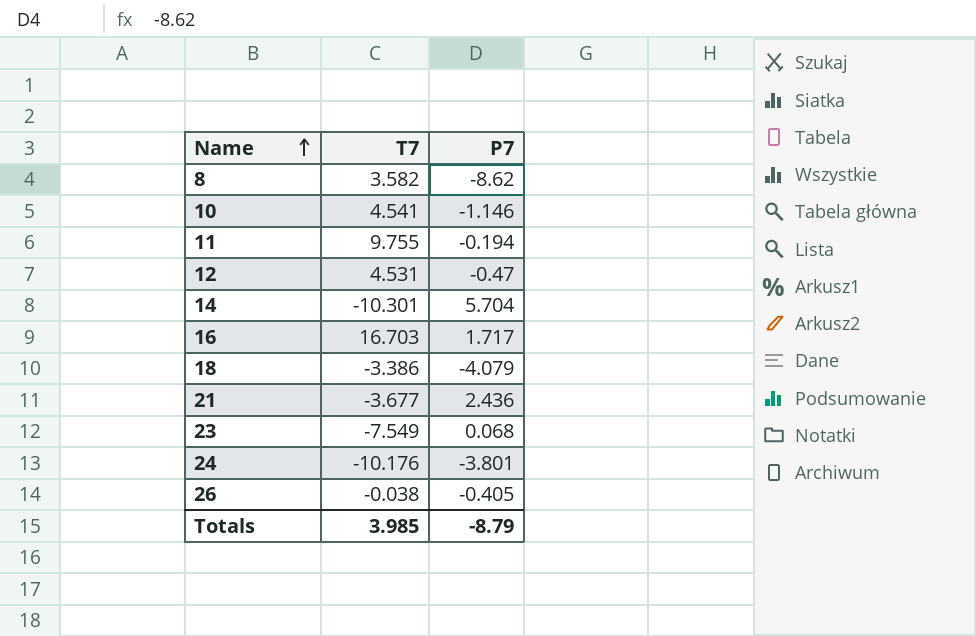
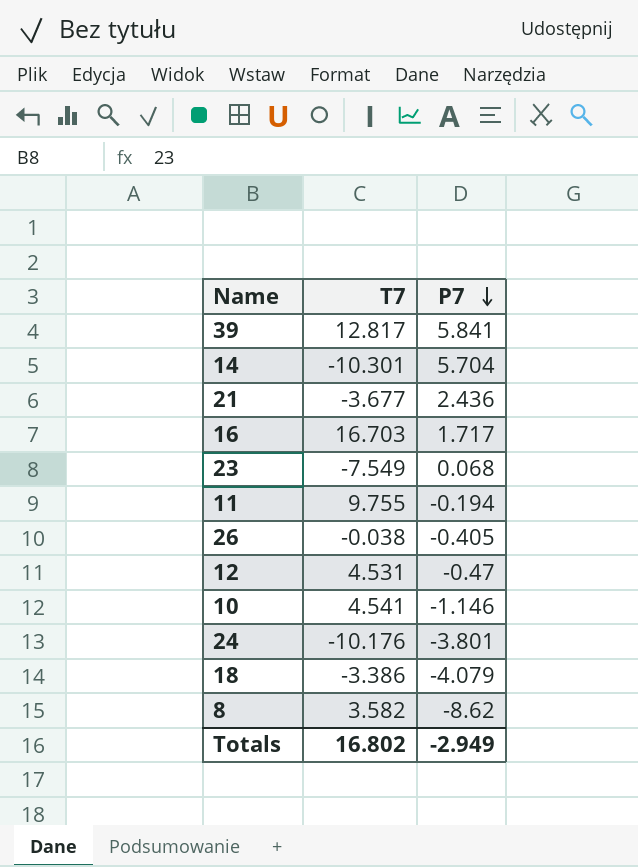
row order: Name ascending -> P7 descending
row 39: none -> 12.817 | 5.841
Totals | T7: 3.985 -> 16.802
Totals | P7: -8.79 -> -2.949

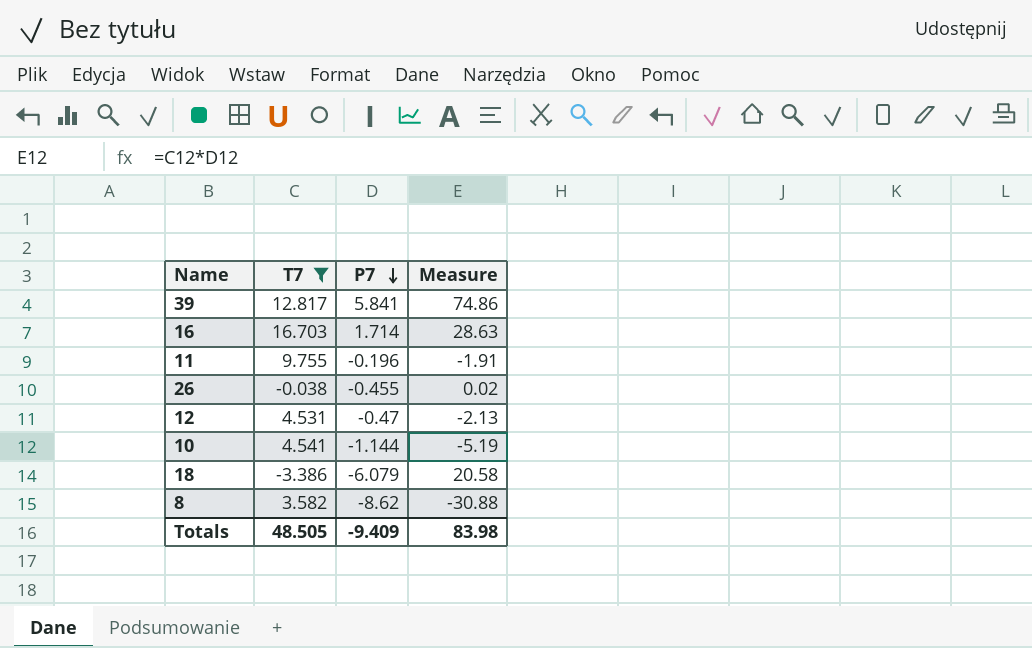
filter: none -> T7 >= -3.386
column Measure | formula: none -> [T7] * [P7]
16 | P7: 1.717 -> 1.714
11 | P7: -0.194 -> -0.196
26 | P7: -0.405 -> -0.455
10 | P7: -1.146 -> -1.144
18 | P7: -4.079 -> -6.079
Totals | T7: 16.802 -> 48.505
Totals | P7: -2.949 -> -9.409

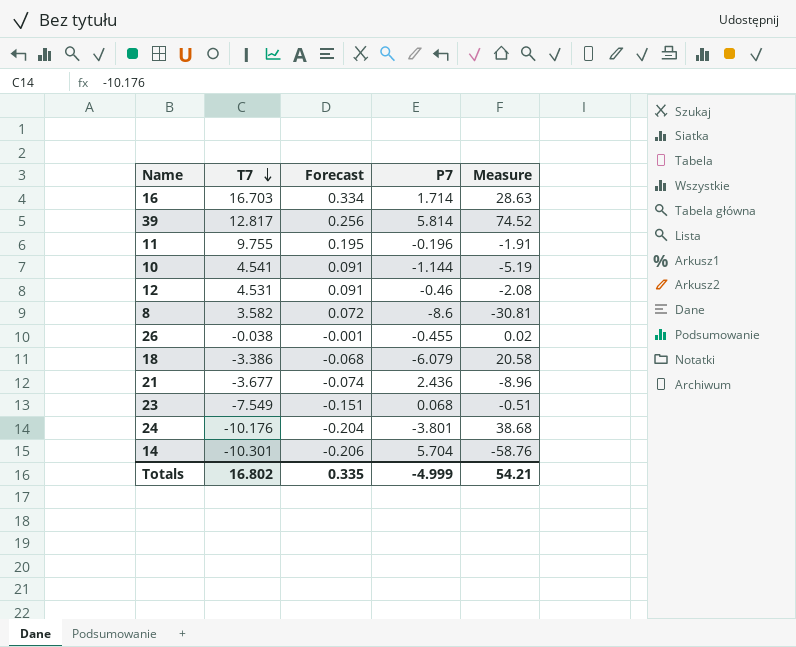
filter: T7 >= -3.386 -> none
row order: P7 descending -> T7 descending
column Forecast | formula: none -> [T7] * 0.02
39 | P7: 5.841 -> 5.814
39 | Measure: 74.86 -> 74.52
12 | P7: -0.47 -> -0.46
12 | Measure: -2.13 -> -2.08
8 | P7: -8.62 -> -8.6
8 | Measure: -30.88 -> -30.81
Totals | T7: 48.505 -> 16.802
Totals | P7: -9.409 -> -4.999
Totals | Measure: 83.98 -> 54.21

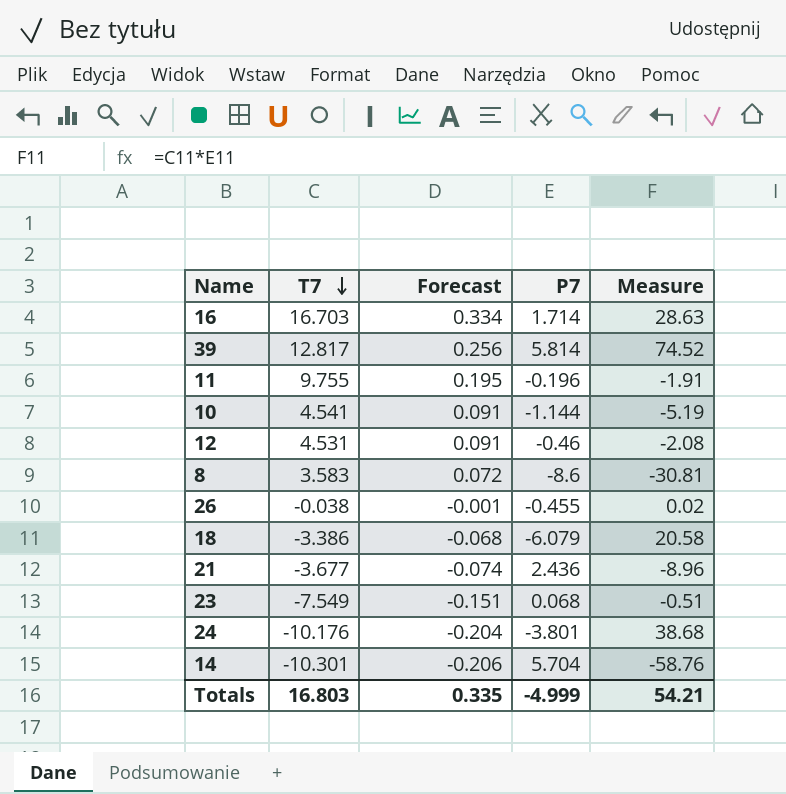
8 | T7: 3.582 -> 3.583
Totals | T7: 16.802 -> 16.803

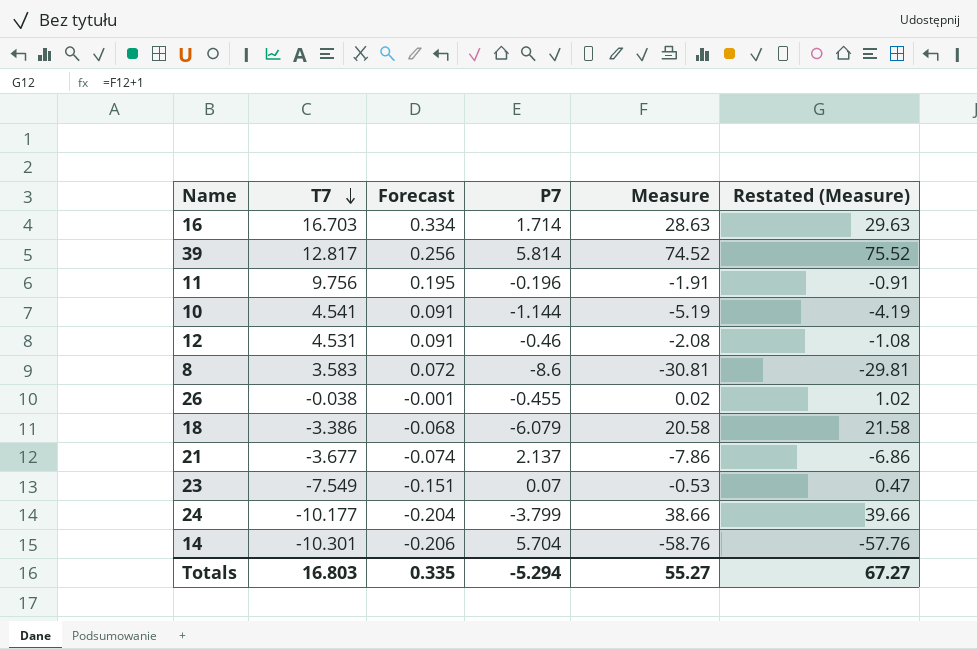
column Restated (Measure) | formula: none -> [Measure] + 1
11 | T7: 9.755 -> 9.756
21 | P7: 2.436 -> 2.137
21 | Measure: -8.96 -> -7.86
23 | P7: 0.068 -> 0.07
23 | Measure: -0.51 -> -0.53
24 | T7: -10.176 -> -10.177
24 | P7: -3.801 -> -3.799
24 | Measure: 38.68 -> 38.66
Totals | P7: -4.999 -> -5.294
Totals | Measure: 54.21 -> 55.27

